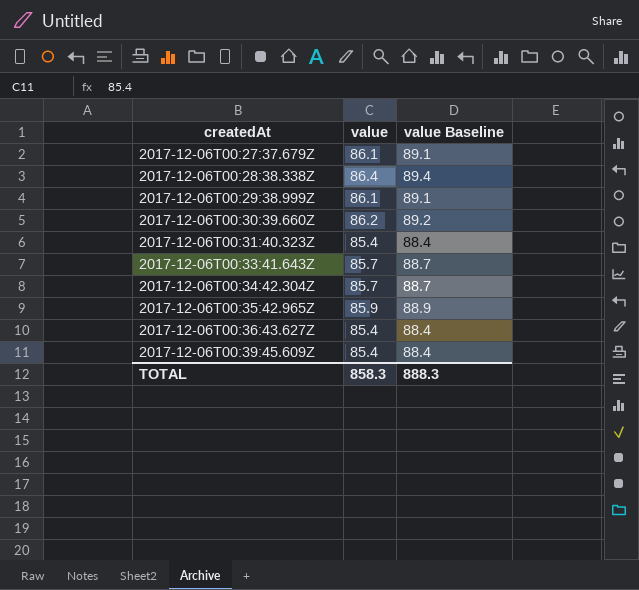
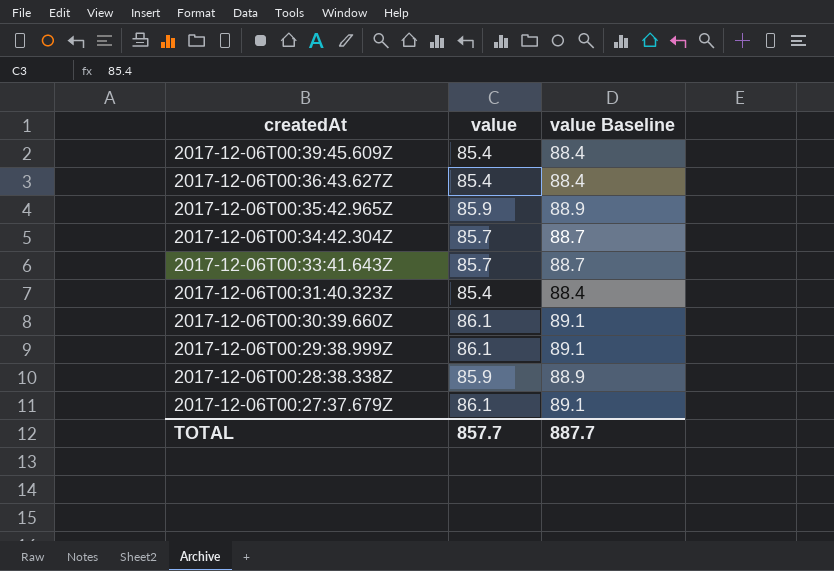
row order: createdAt ascending -> createdAt descending
2017-12-06T00:30:39.660Z | value: 86.2 -> 86.1
2017-12-06T00:30:39.660Z | value Baseline: 89.2 -> 89.1
2017-12-06T00:28:38.338Z | value: 86.4 -> 85.9
2017-12-06T00:28:38.338Z | value Baseline: 89.4 -> 88.9
TOTAL | value: 858.3 -> 857.7
TOTAL | value Baseline: 888.3 -> 887.7

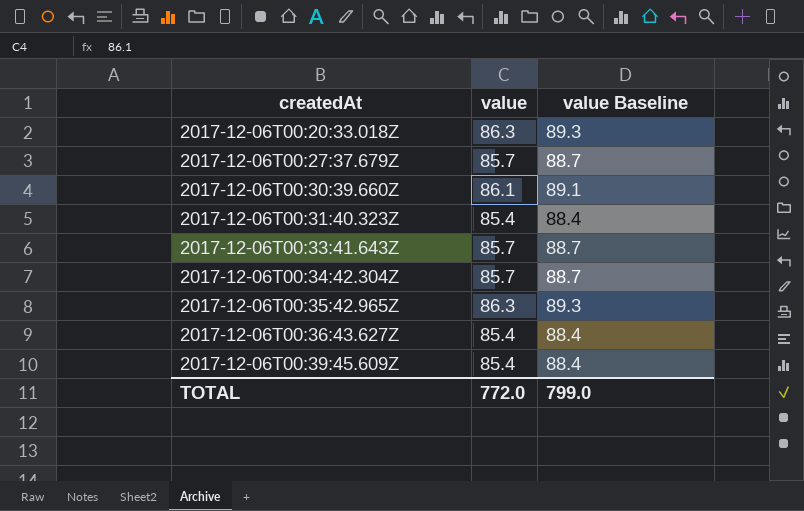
row order: createdAt descending -> createdAt ascending
row 2017-12-06T00:29:38.999Z: 86.1 | 89.1 -> none
row 2017-12-06T00:28:38.338Z: 85.9 | 88.9 -> none
row 2017-12-06T00:20:33.018Z: none -> 86.3 | 89.3
2017-12-06T00:27:37.679Z | value: 86.1 -> 85.7
2017-12-06T00:27:37.679Z | value Baseline: 89.1 -> 88.7
2017-12-06T00:35:42.965Z | value: 85.9 -> 86.3
2017-12-06T00:35:42.965Z | value Baseline: 88.9 -> 89.3
TOTAL | value: 857.7 -> 772.0
TOTAL | value Baseline: 887.7 -> 799.0

